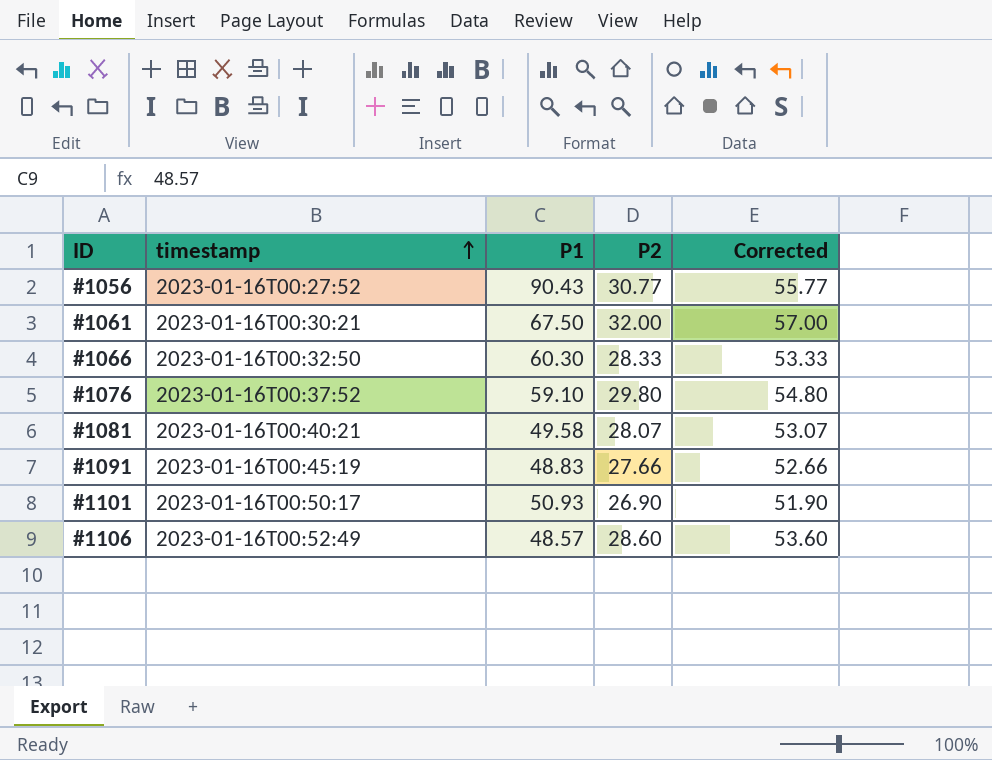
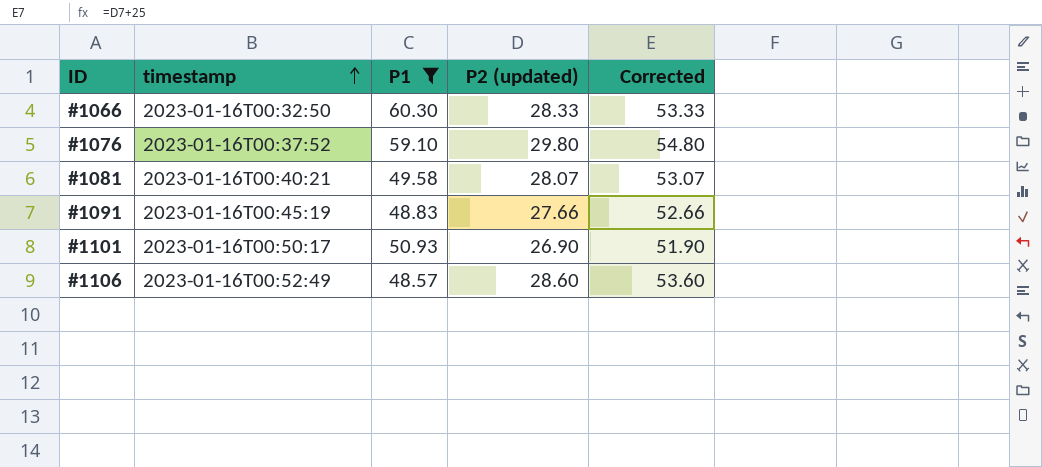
filter: none -> P1 <= 60.30
column name: P2 -> P2 (updated)

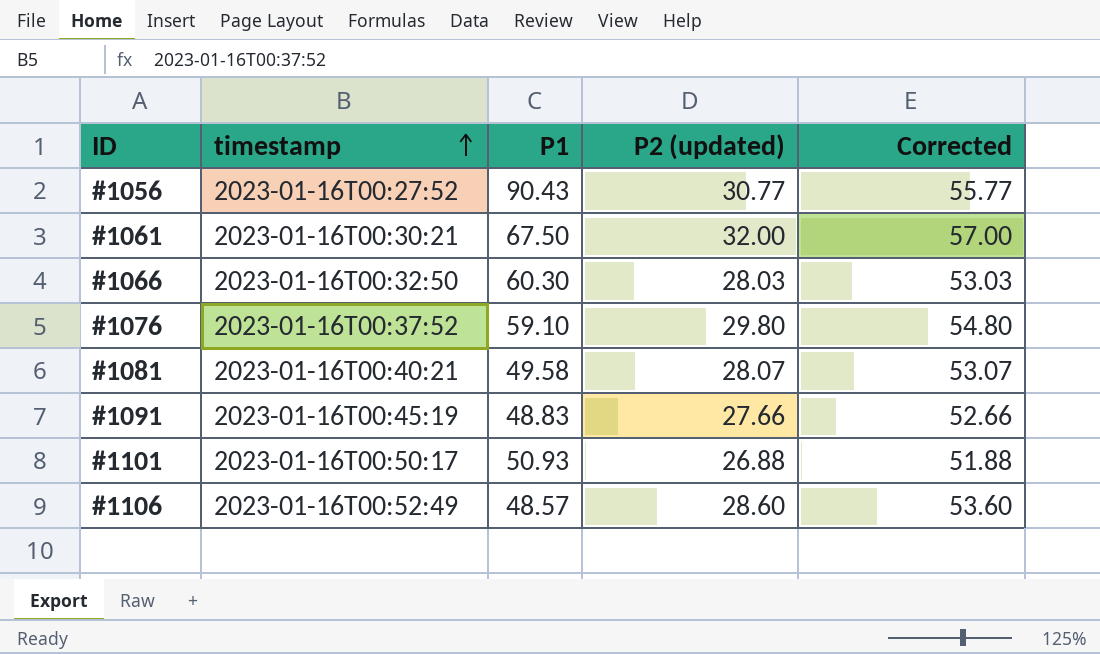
filter: P1 <= 60.30 -> none
#1066 | P2 (updated): 28.33 -> 28.03
#1066 | Corrected: 53.33 -> 53.03
#1101 | P2 (updated): 26.90 -> 26.88
#1101 | Corrected: 51.90 -> 51.88

